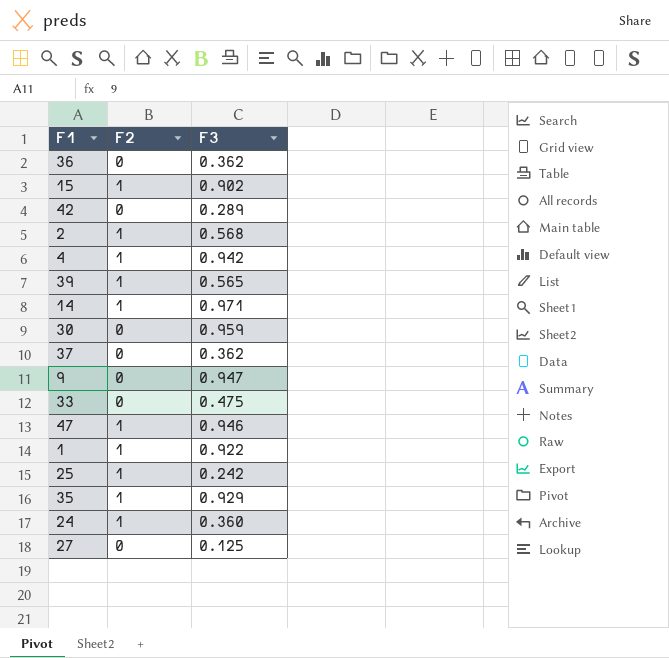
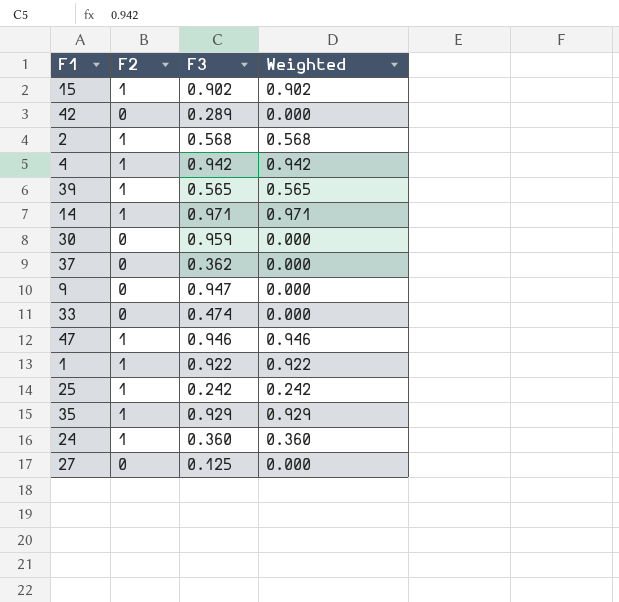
column Weighted | formula: none -> [F2] * [F3]
row 36: 0 | 0.362 -> none
33 | F3: 0.475 -> 0.474

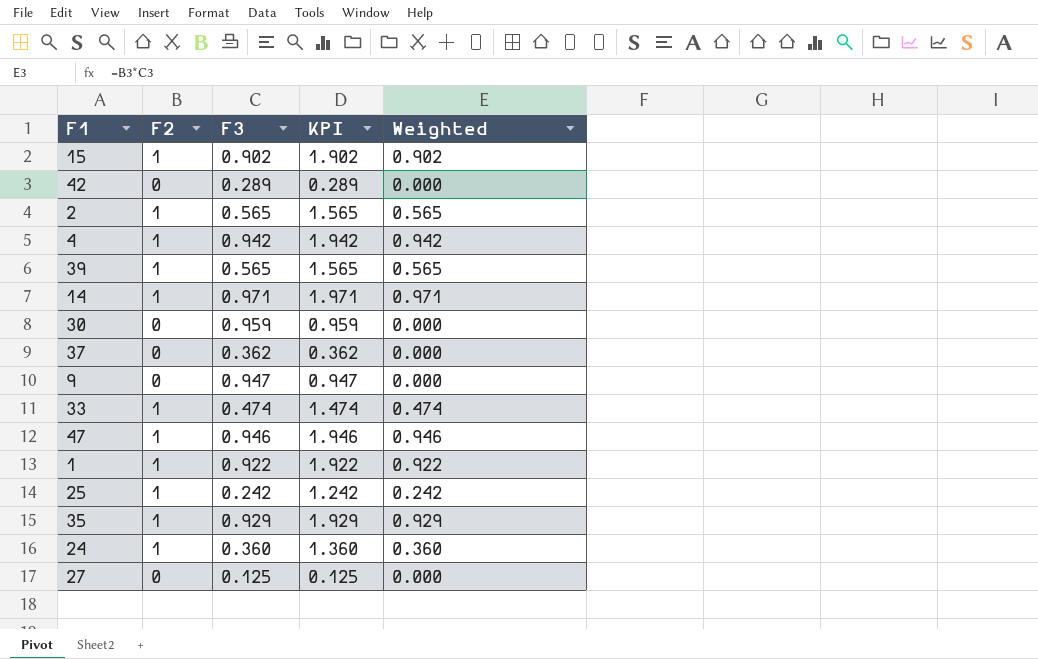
column KPI | formula: none -> [F2] + [F3]
2 | F3: 0.568 -> 0.565
2 | Weighted: 0.568 -> 0.565
33 | F2: 0 -> 1
33 | Weighted: 0.000 -> 0.474

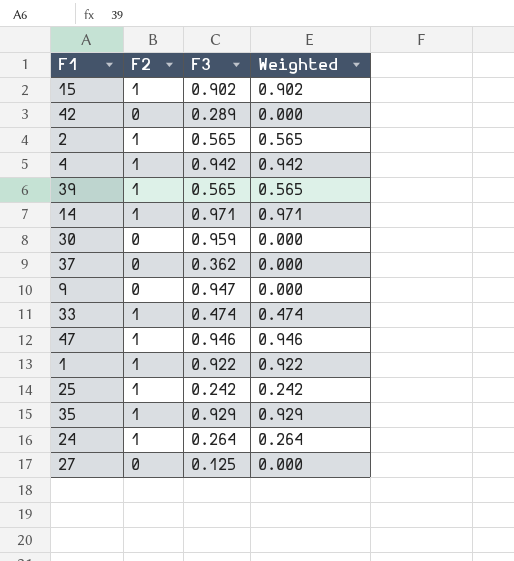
column KPI | formula: [F2] + [F3] -> none
24 | F3: 0.360 -> 0.264
24 | Weighted: 0.360 -> 0.264

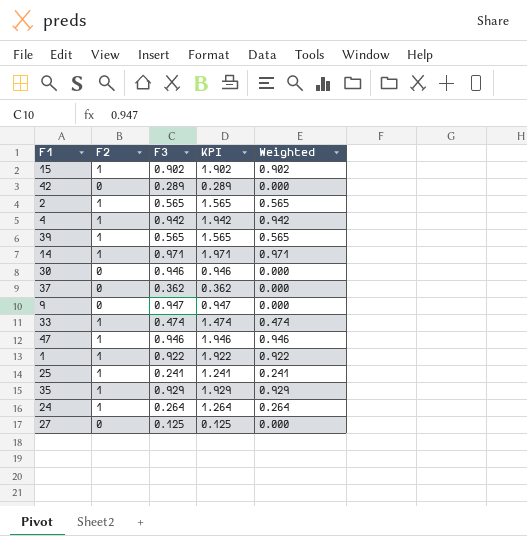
column KPI | formula: none -> [F2] + [F3]
30 | F3: 0.959 -> 0.946
25 | F3: 0.242 -> 0.241
25 | Weighted: 0.242 -> 0.241

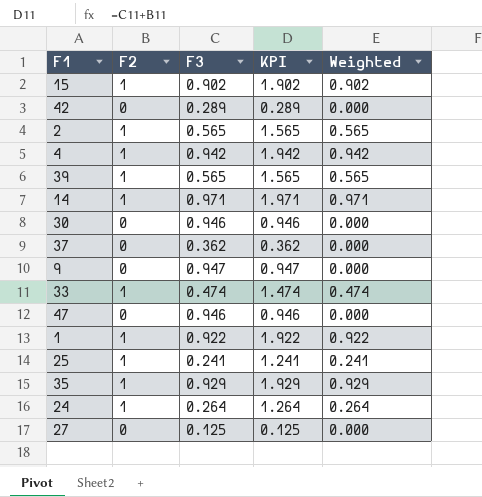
47 | F2: 1 -> 0
47 | KPI: 1.946 -> 0.946
47 | Weighted: 0.946 -> 0.000

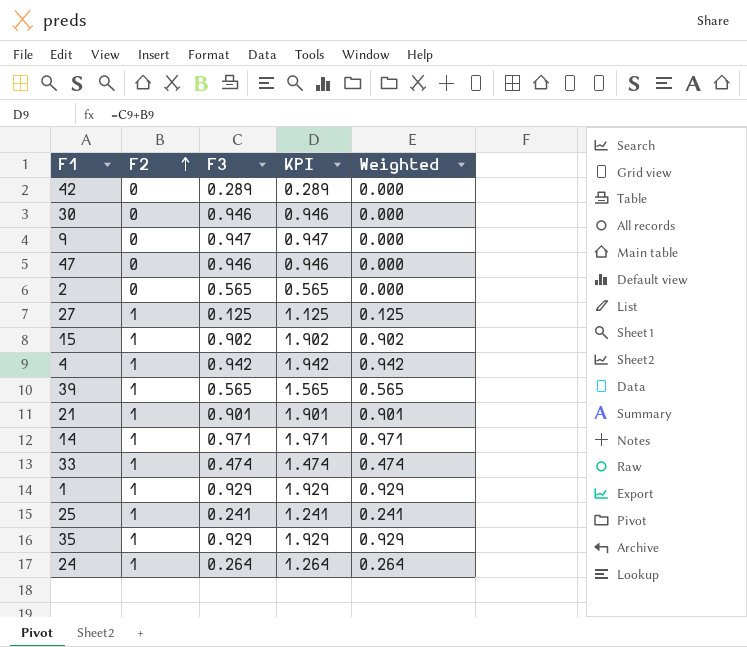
row order: none -> F2 ascending
row 37: 0 | 0.362 | 0.362 | 0.000 -> none
2 | F2: 1 -> 0
2 | KPI: 1.565 -> 0.565
2 | Weighted: 0.565 -> 0.000
27 | F2: 0 -> 1
27 | KPI: 0.125 -> 1.125
27 | Weighted: 0.000 -> 0.125
row 21: none -> 1 | 0.901 | 1.901 | 0.901
1 | F3: 0.922 -> 0.929
1 | KPI: 1.922 -> 1.929
1 | Weighted: 0.922 -> 0.929

